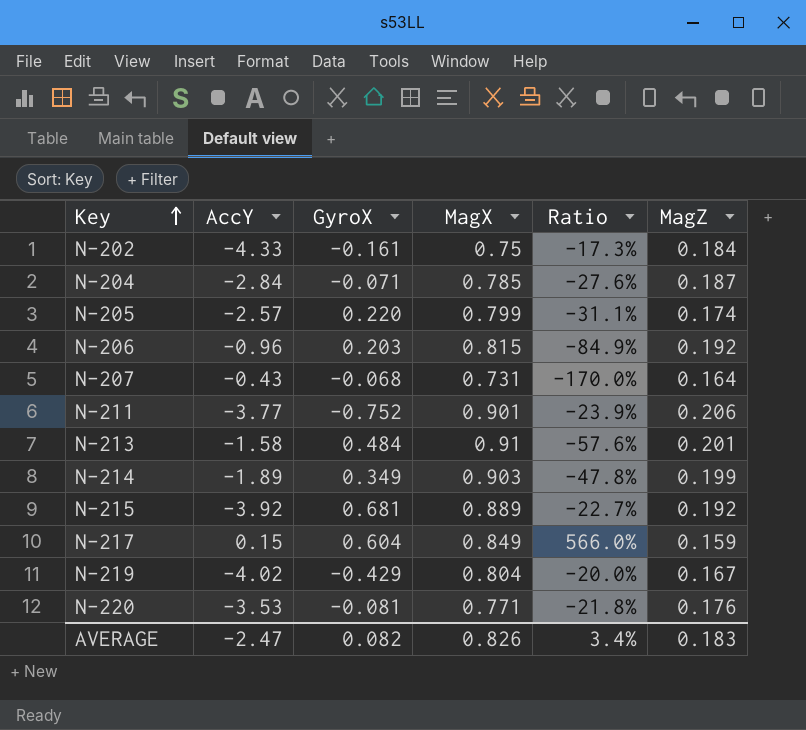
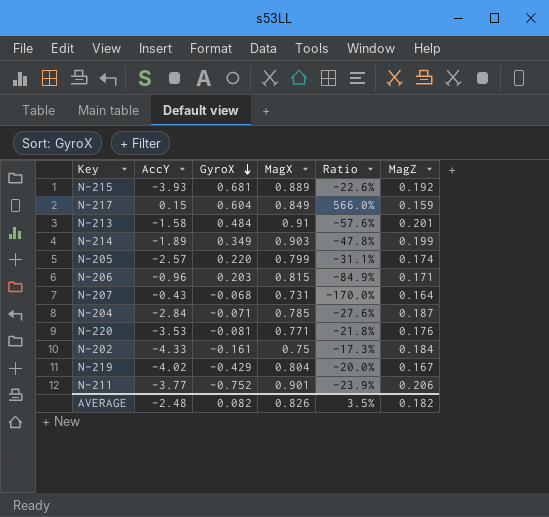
row order: Key ascending -> GyroX descending
N-215 | AccY: -3.92 -> -3.93
N-215 | Ratio: -22.7% -> -22.6%
N-206 | MagZ: 0.192 -> 0.171
AVERAGE | AccY: -2.47 -> -2.48
AVERAGE | Ratio: 3.4% -> 3.5%
AVERAGE | MagZ: 0.183 -> 0.182

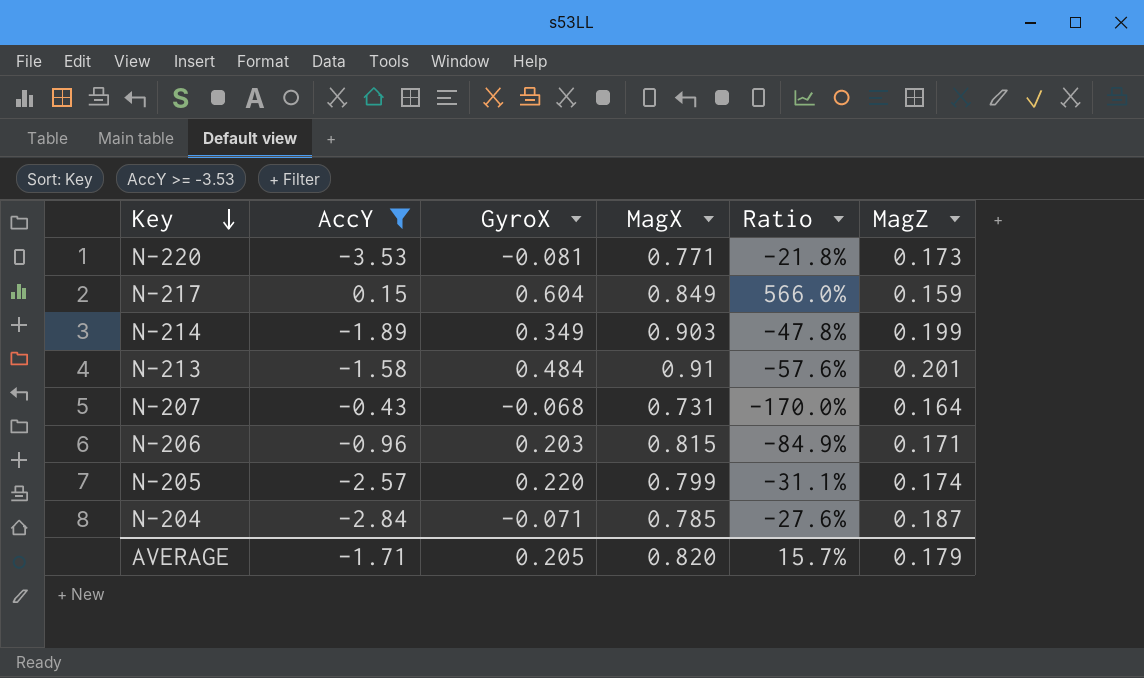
filter: none -> AccY >= -3.53
row order: GyroX descending -> Key descending
N-220 | MagZ: 0.176 -> 0.173
AVERAGE | AccY: -2.48 -> -1.71
AVERAGE | GyroX: 0.082 -> 0.205
AVERAGE | MagX: 0.826 -> 0.820
AVERAGE | Ratio: 3.5% -> 15.7%
AVERAGE | MagZ: 0.182 -> 0.179

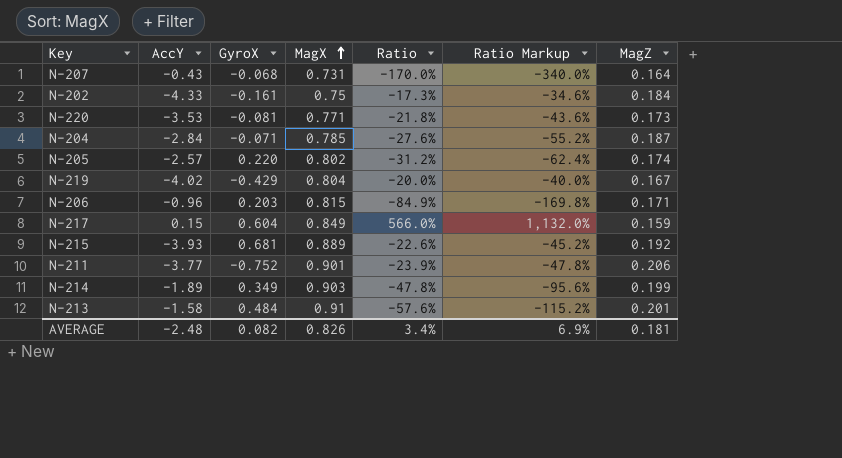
filter: AccY >= -3.53 -> none
row order: Key descending -> MagX ascending
column Ratio Markup | formula: none -> [Ratio] * 2
N-205 | MagX: 0.799 -> 0.802
N-205 | Ratio: -31.1% -> -31.2%
AVERAGE | AccY: -1.71 -> -2.48
AVERAGE | GyroX: 0.205 -> 0.082
AVERAGE | MagX: 0.820 -> 0.826
AVERAGE | Ratio: 15.7% -> 3.4%
AVERAGE | MagZ: 0.179 -> 0.181

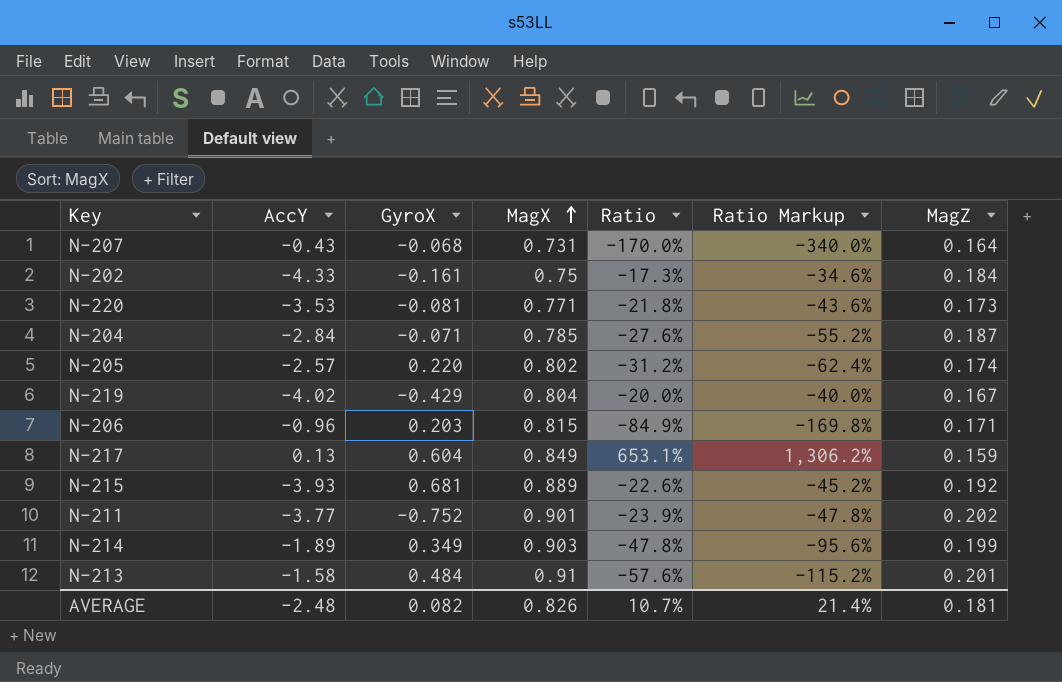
N-217 | AccY: 0.15 -> 0.13
N-217 | Ratio: 566.0% -> 653.1%
N-217 | Ratio Markup: 1,132.0% -> 1,306.2%
N-211 | MagZ: 0.206 -> 0.202
AVERAGE | Ratio: 3.4% -> 10.7%
AVERAGE | Ratio Markup: 6.9% -> 21.4%

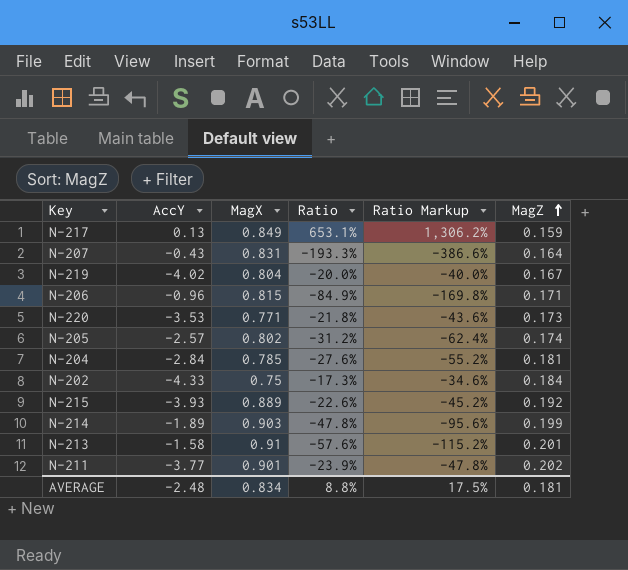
row order: MagX ascending -> MagZ ascending
column GyroX | position: 3 -> none
N-207 | MagX: 0.731 -> 0.831
N-207 | Ratio: -170.0% -> -193.3%
N-207 | Ratio Markup: -340.0% -> -386.6%
N-204 | MagZ: 0.187 -> 0.181
AVERAGE | MagX: 0.826 -> 0.834
AVERAGE | Ratio: 10.7% -> 8.8%
AVERAGE | Ratio Markup: 21.4% -> 17.5%

